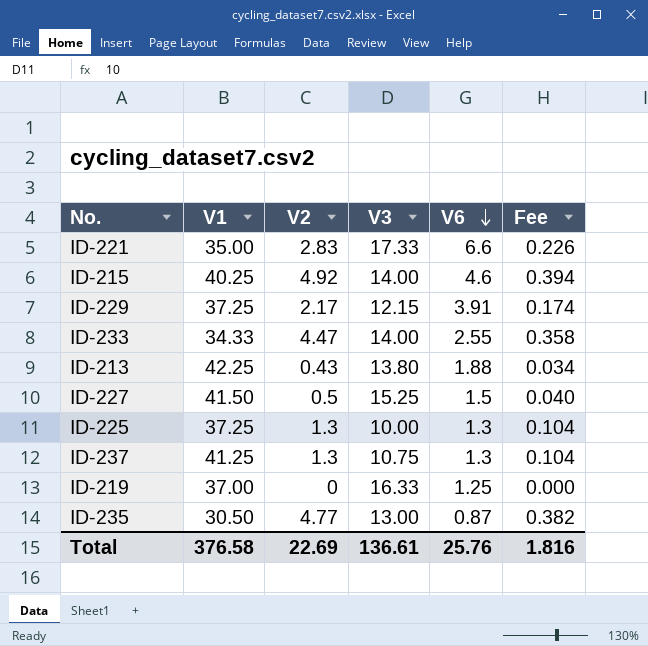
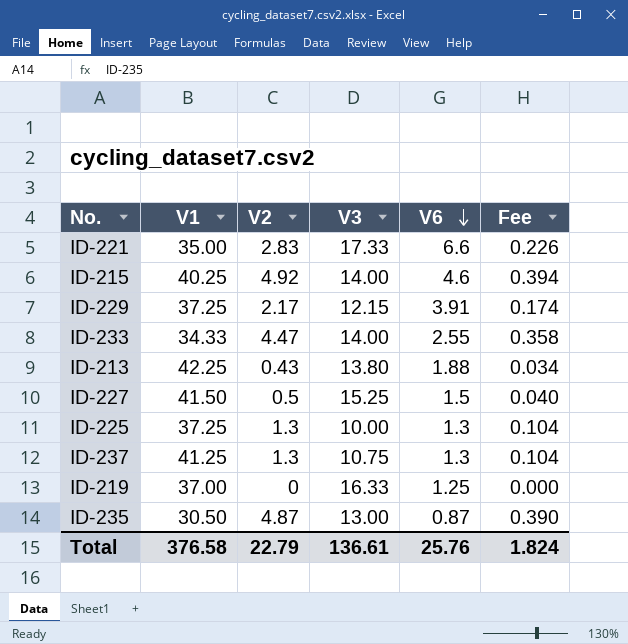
ID-235 | V2: 4.77 -> 4.87
ID-235 | Fee: 0.382 -> 0.390
Total | V2: 22.69 -> 22.79
Total | Fee: 1.816 -> 1.824

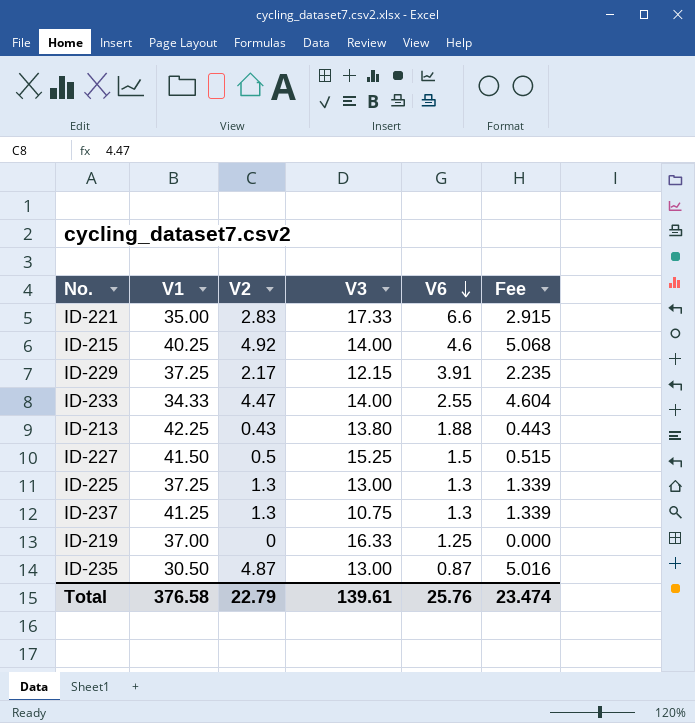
column Fee | formula: [V2] * 0.08 -> [V2] * 1.03
ID-225 | V3: 10.00 -> 13.00
Total | V3: 136.61 -> 139.61
Total | Fee: 1.824 -> 23.474

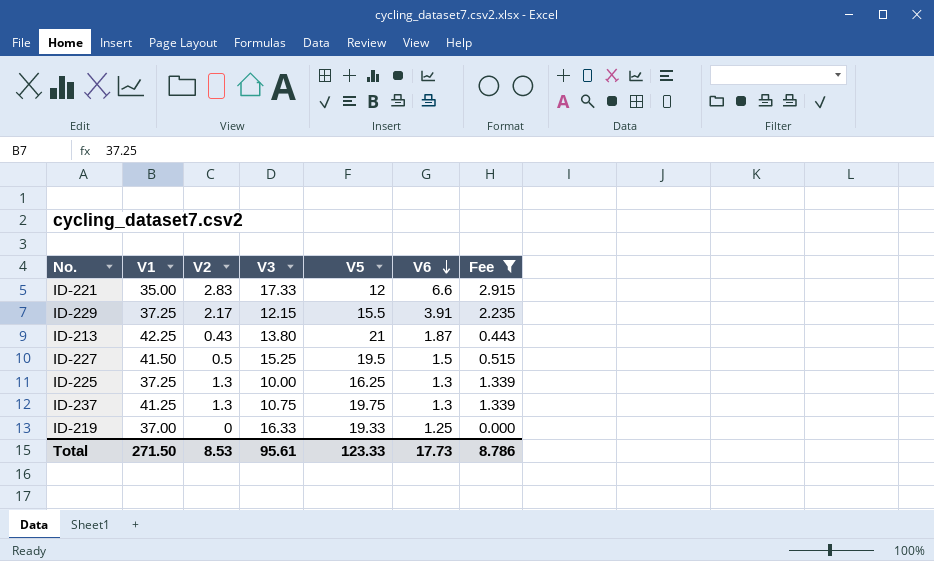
filter: none -> Fee <= 2.915
column V5 | position: none -> 5
ID-213 | V6: 1.88 -> 1.87
ID-225 | V3: 13.00 -> 10.00
Total | V1: 376.58 -> 271.50
Total | V2: 22.79 -> 8.53
Total | V3: 139.61 -> 95.61
Total | V6: 25.76 -> 17.73
Total | Fee: 23.474 -> 8.786

